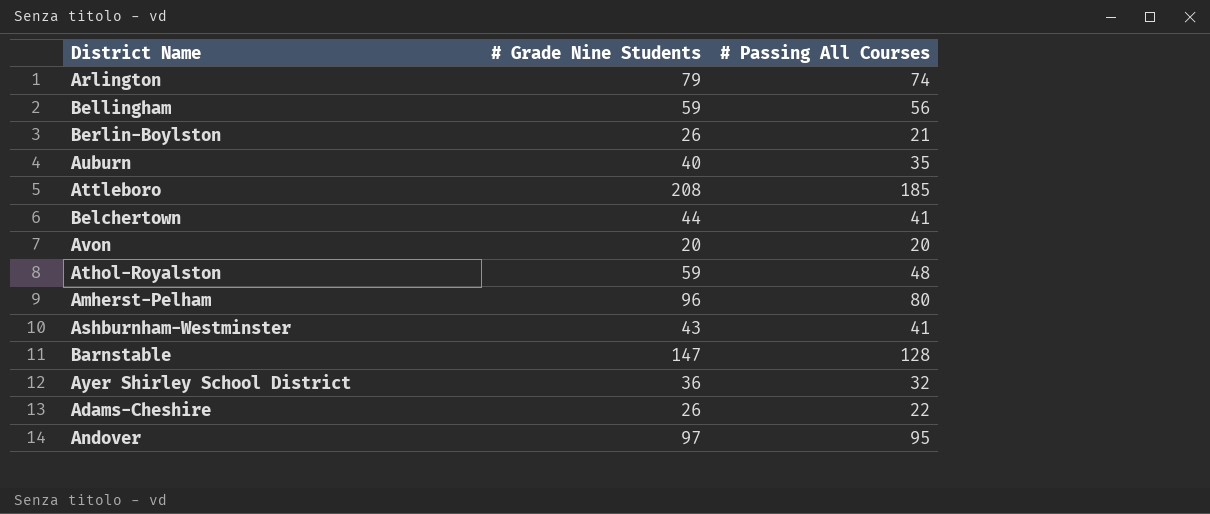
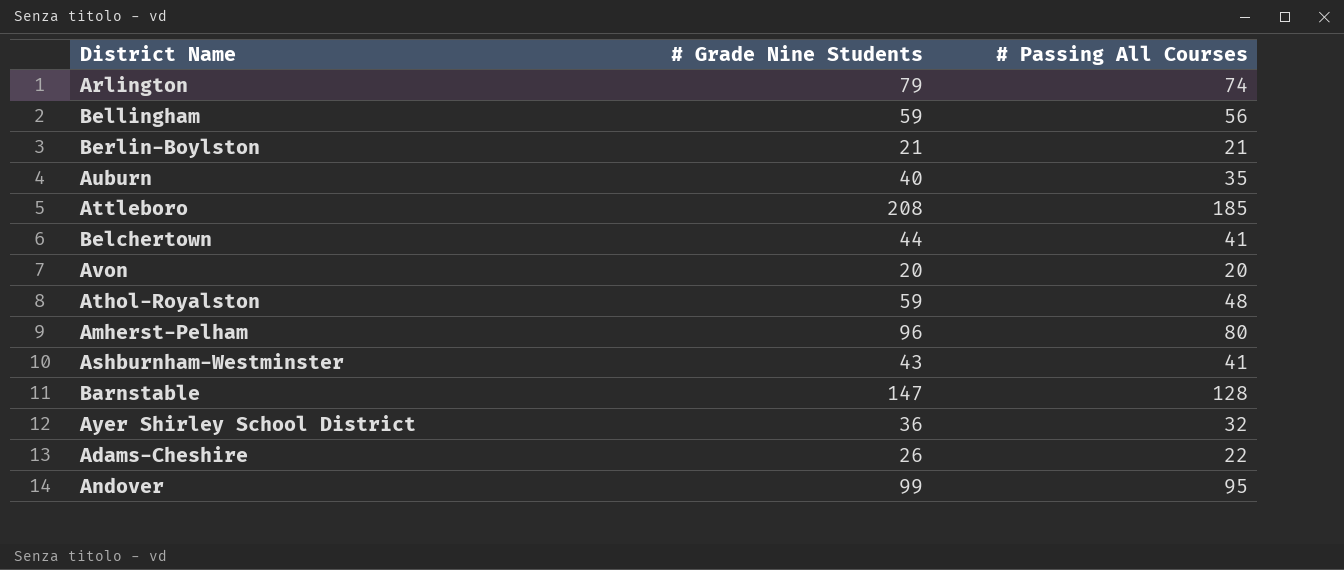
Berlin-Boylston | # Grade Nine Students: 26 -> 21
Andover | # Grade Nine Students: 97 -> 99

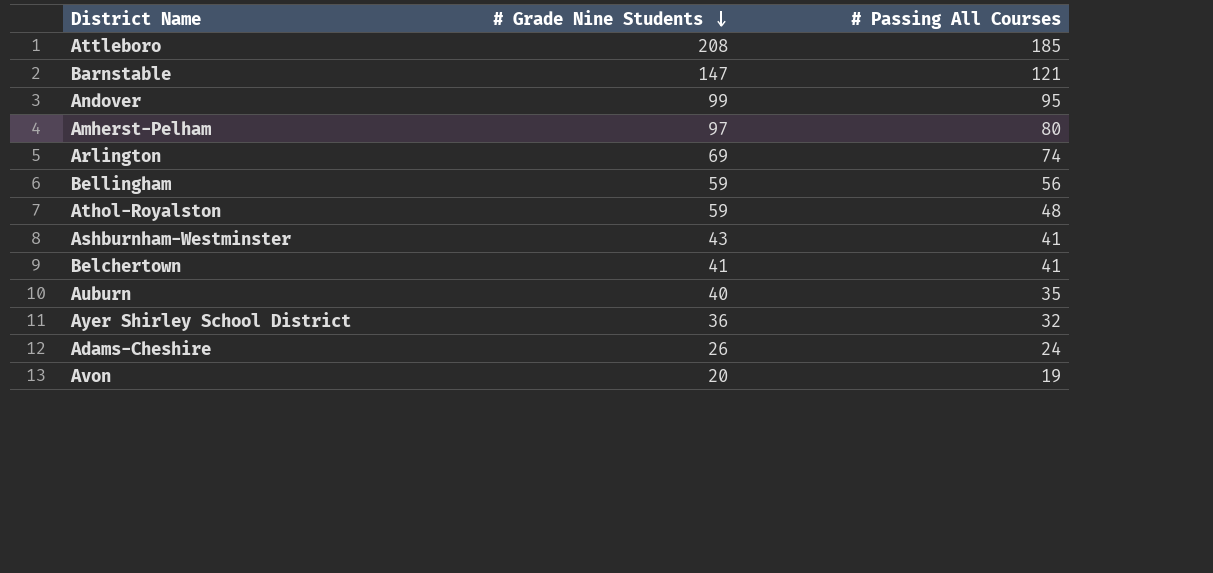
row order: none -> # Grade Nine Students descending
row Berlin-Boylston: 21 | 21 -> none
Barnstable | # Passing All Courses: 128 -> 121
Amherst-Pelham | # Grade Nine Students: 96 -> 97
Arlington | # Grade Nine Students: 79 -> 69
Belchertown | # Grade Nine Students: 44 -> 41
Adams-Cheshire | # Passing All Courses: 22 -> 24
Avon | # Passing All Courses: 20 -> 19

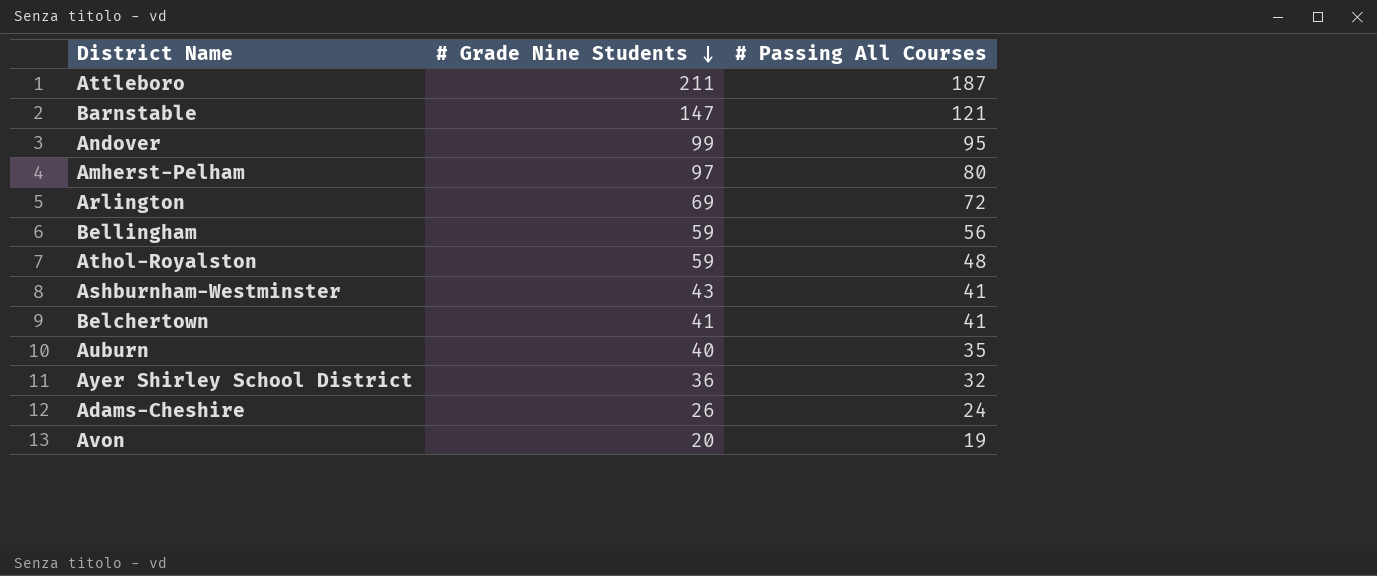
Attleboro | # Grade Nine Students: 208 -> 211
Attleboro | # Passing All Courses: 185 -> 187
Arlington | # Passing All Courses: 74 -> 72

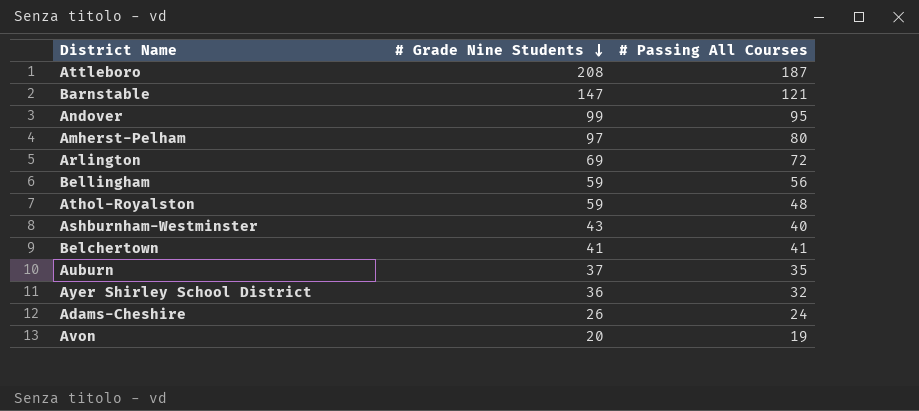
Attleboro | # Grade Nine Students: 211 -> 208
Ashburnham-Westminster | # Passing All Courses: 41 -> 40
Auburn | # Grade Nine Students: 40 -> 37

